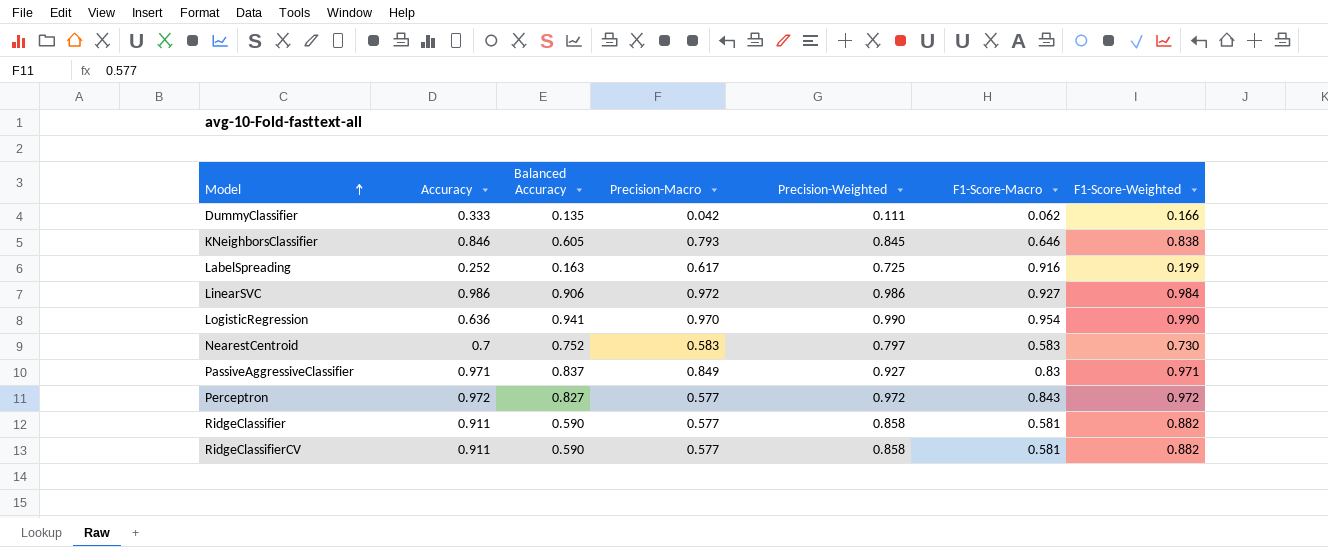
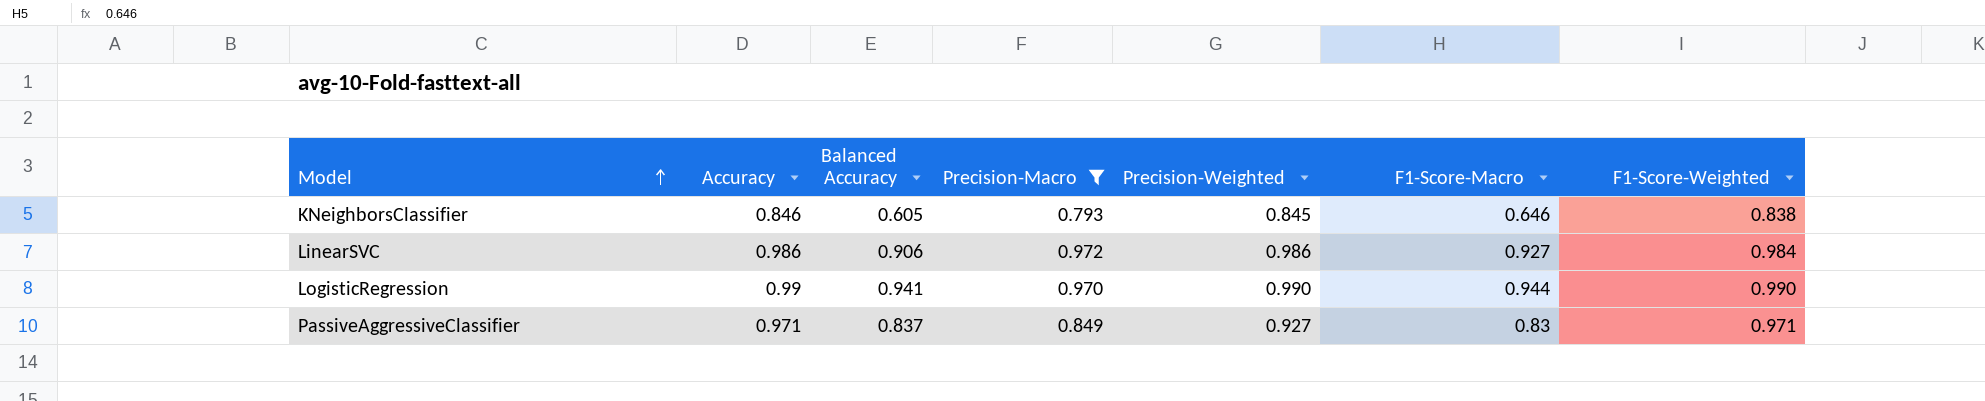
filter: none -> Precision-Macro >= 0.793
LogisticRegression | Accuracy: 0.636 -> 0.99
LogisticRegression | F1-Score-Macro: 0.954 -> 0.944

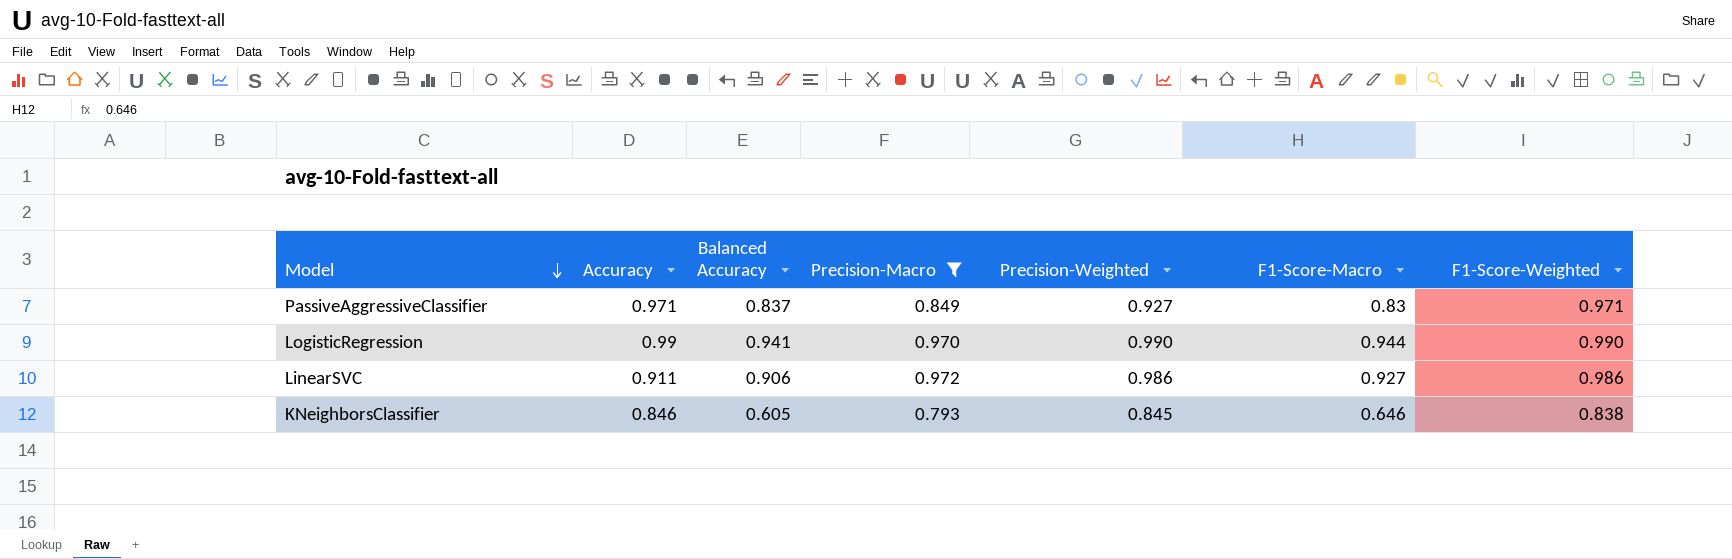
row order: Model ascending -> Model descending
LinearSVC | Accuracy: 0.986 -> 0.911
LinearSVC | F1-Score-Weighted: 0.984 -> 0.986

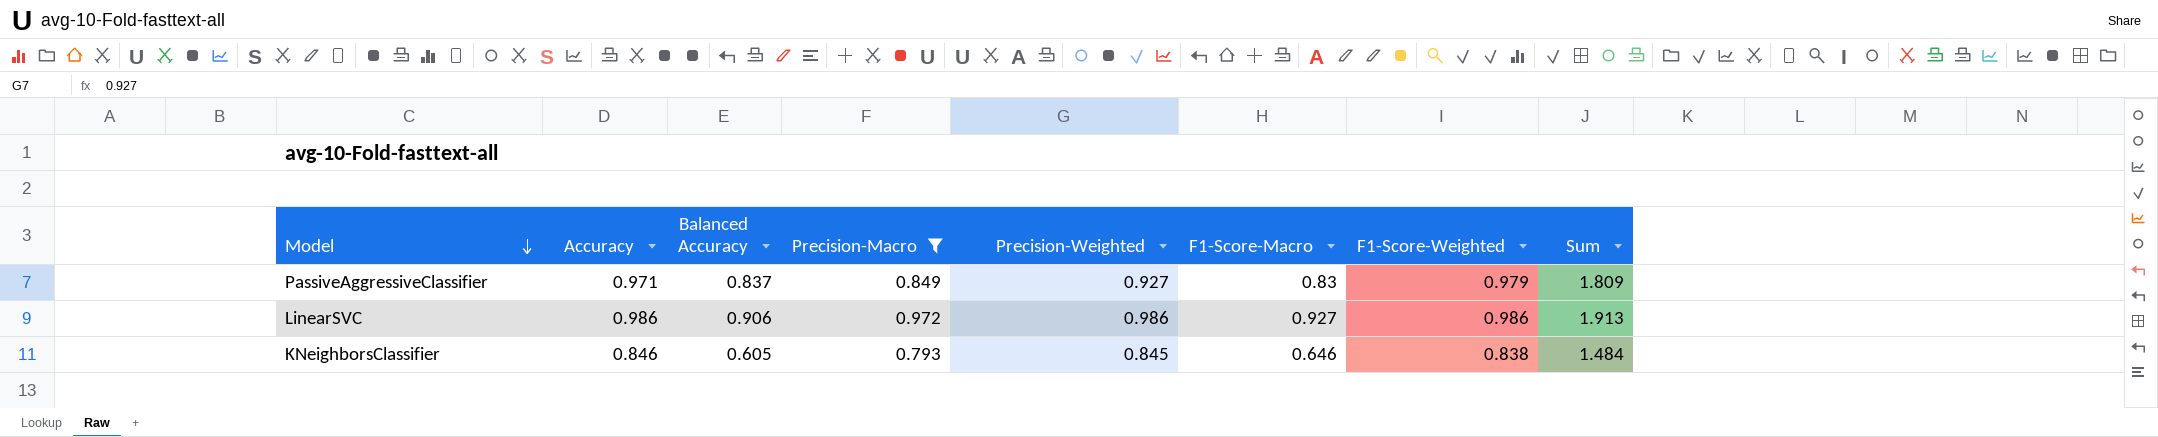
column Sum | formula: none -> [F1-Score-Macro] + [F1-Score-Weighted]
row LogisticRegression: 0.99 | 0.941 | 0.970 | 0.990 | 0.944 | 0.990 -> none
PassiveAggressiveClassifier | F1-Score-Weighted: 0.971 -> 0.979
LinearSVC | Accuracy: 0.911 -> 0.986

